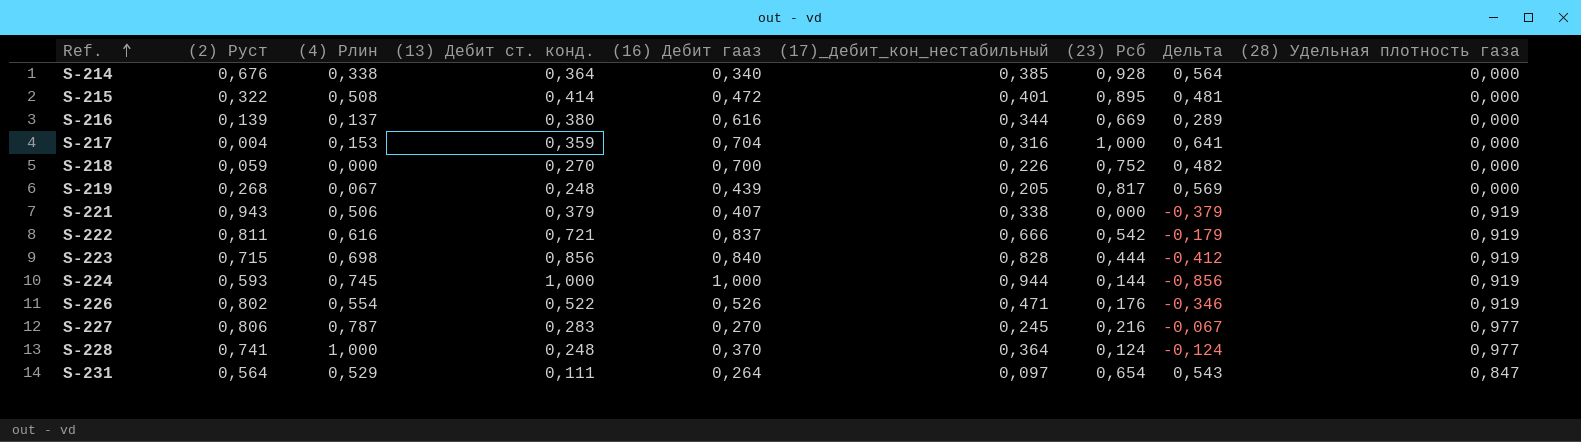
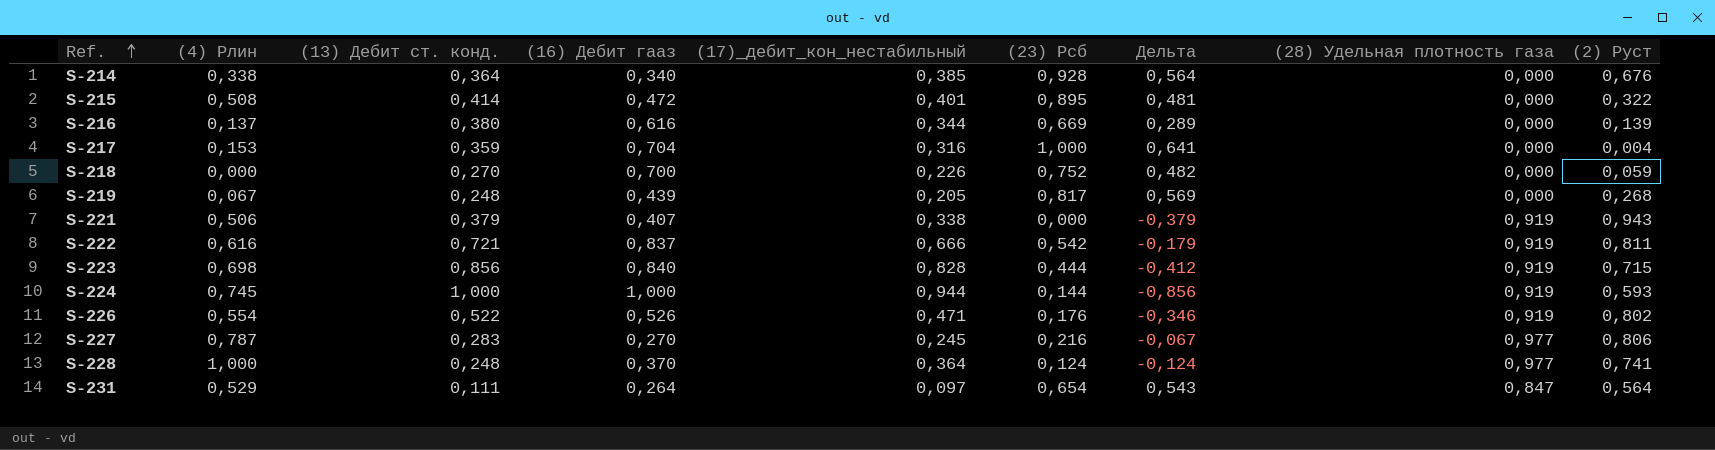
column (2) Руст | position: 2 -> 9

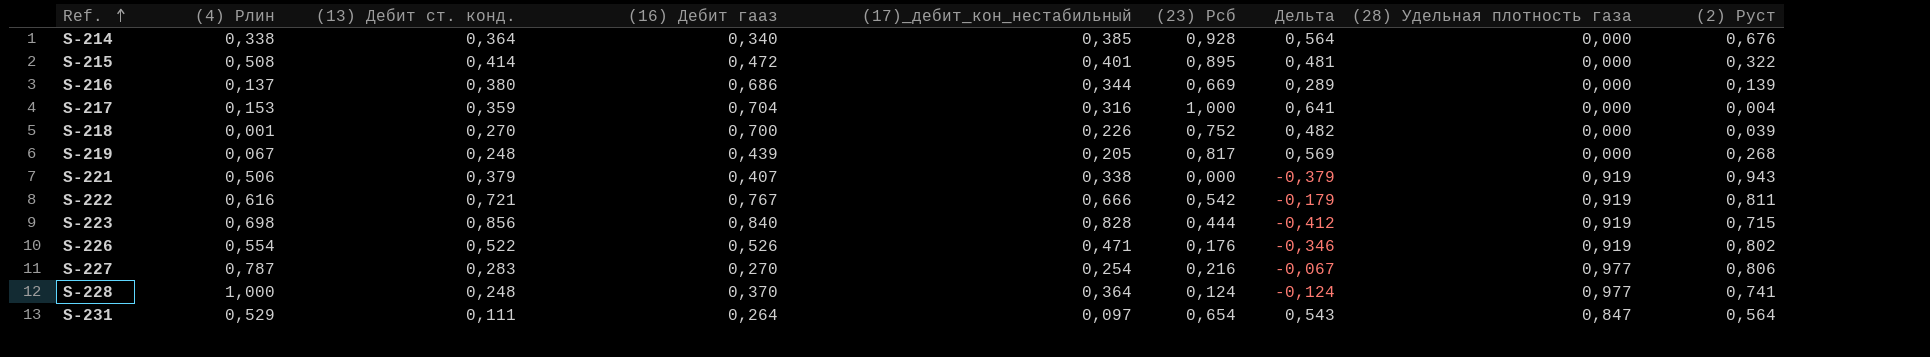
row S-224: 0,745 | 1,000 | 1,000 | 0,944 | 0,144 | -0,856 | 0,919 | 0,593 -> none
S-216 | (16) Дебит гааз: 0,616 -> 0,686
S-218 | (4) Pлин: 0,000 -> 0,001
S-218 | (2) Руст: 0,059 -> 0,039
S-222 | (16) Дебит гааз: 0,837 -> 0,767
S-227 | (17)_дебит_кон_нестабильный: 0,245 -> 0,254

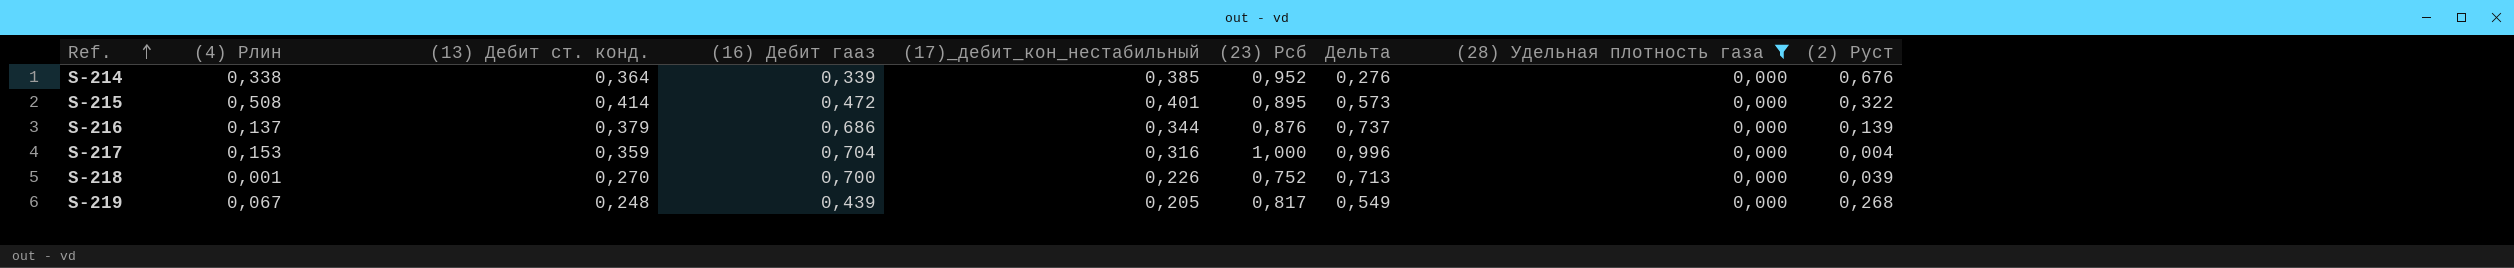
filter: none -> (28) Удельная плотность газа = 0,000
column Дельта | formula: [(23) Pсб] - [(13) Дебит ст. конд.] -> [(23) Pсб] - [(2) Руст]
S-214 | (16) Дебит гааз: 0,340 -> 0,339
S-214 | (23) Pсб: 0,928 -> 0,952
S-216 | (13) Дебит ст. конд.: 0,380 -> 0,379
S-216 | (23) Pсб: 0,669 -> 0,876

